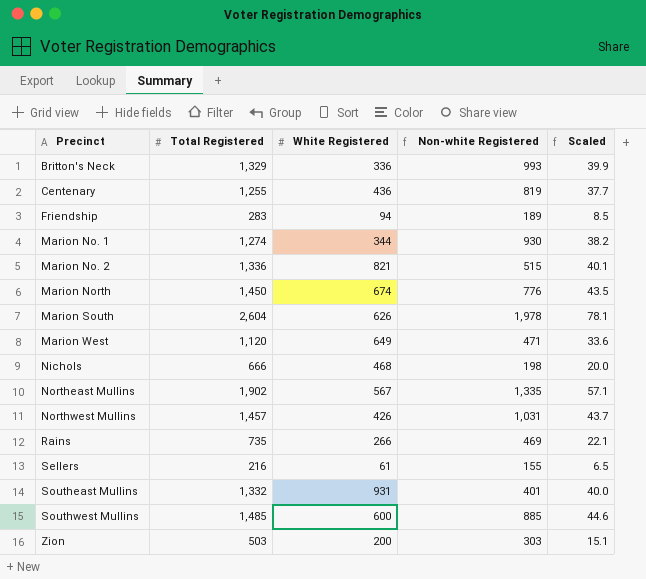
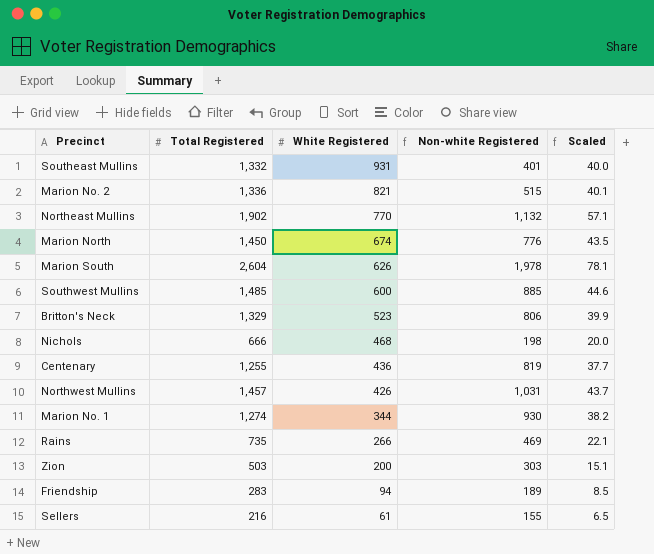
row order: Precinct ascending -> White Registered descending
row Marion West: 1,120 | 649 | 471 | 33.6 -> none
Northeast Mullins | White Registered: 567 -> 770
Northeast Mullins | Non-white Registered: 1,335 -> 1,132
Britton's Neck | White Registered: 336 -> 523
Britton's Neck | Non-white Registered: 993 -> 806

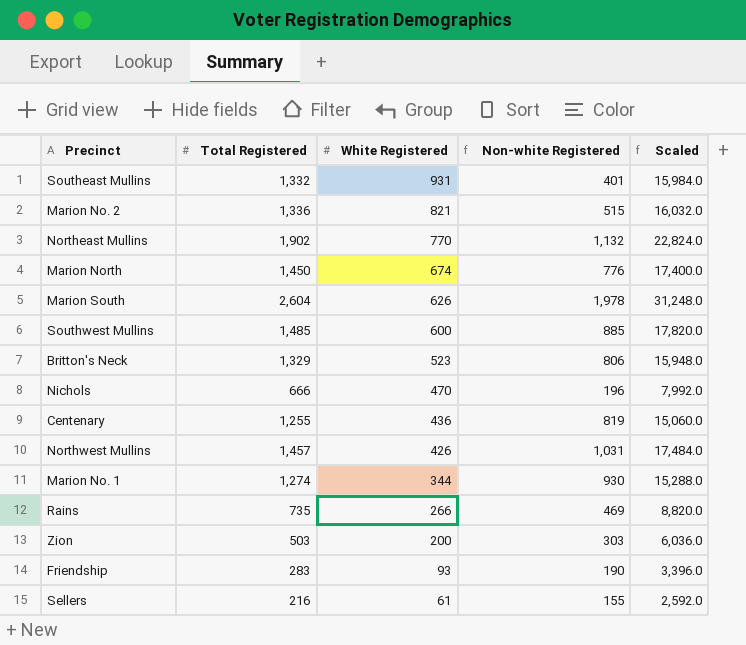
column Scaled | formula: [Total Registered] * 0.03 -> [Total Registered] * 12
Nichols | White Registered: 468 -> 470
Nichols | Non-white Registered: 198 -> 196
Friendship | White Registered: 94 -> 93
Friendship | Non-white Registered: 189 -> 190

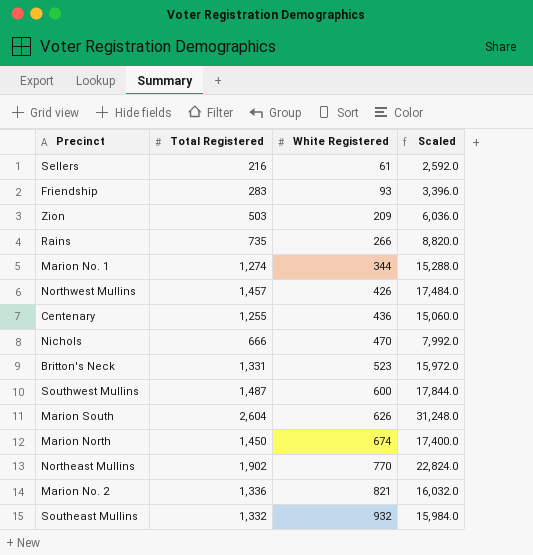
row order: White Registered descending -> White Registered ascending
column Non-white Registered | formula: [Total Registered] - [White Registered] -> none
Zion | White Registered: 200 -> 209
Britton's Neck | Total Registered: 1,329 -> 1,331
Britton's Neck | Scaled: 15,948.0 -> 15,972.0
Southwest Mullins | Total Registered: 1,485 -> 1,487
Southwest Mullins | Scaled: 17,820.0 -> 17,844.0
Southeast Mullins | White Registered: 931 -> 932

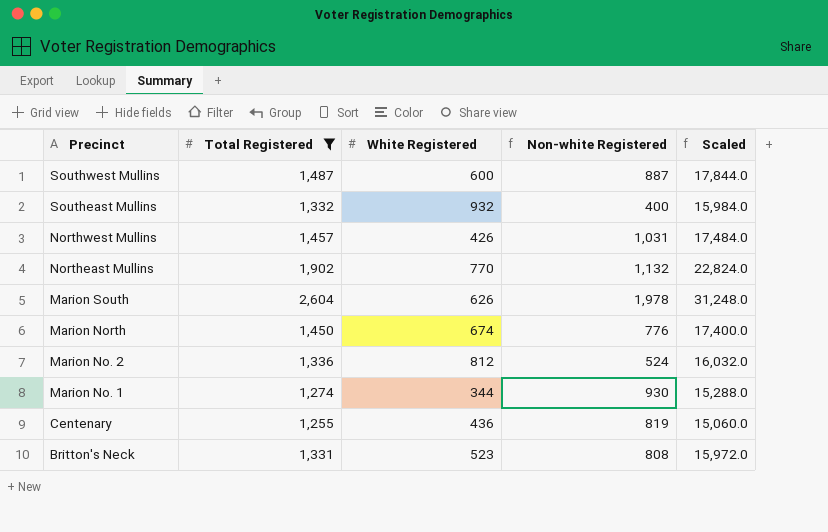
filter: none -> Total Registered >= 1,255
row order: White Registered ascending -> Precinct descending
column Non-white Registered | formula: none -> [Total Registered] - [White Registered]
Marion No. 2 | White Registered: 821 -> 812

